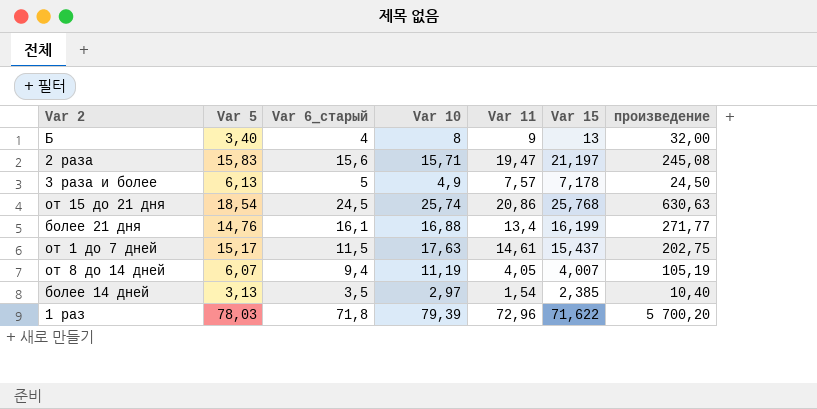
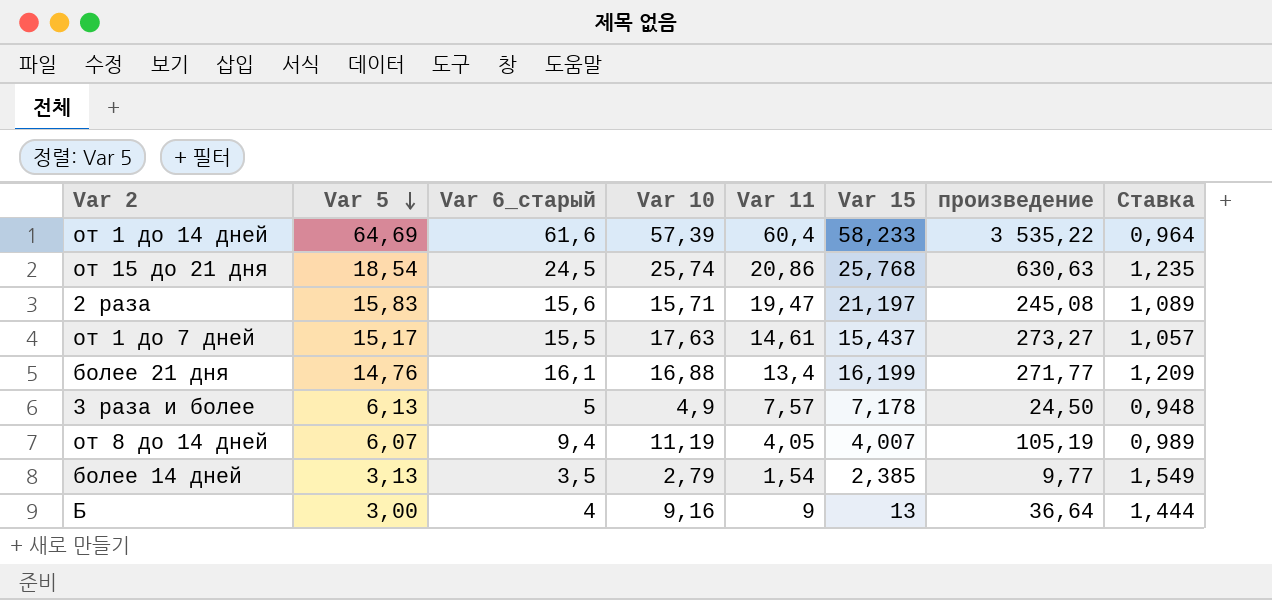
row order: none -> Var 5 descending
column Ставка | formula: none -> [Var 15] / [Var 11]
row 1 раз: 78,03 | 71,8 | 79,39 | 72,96 | 71,622 | 5 700,20 -> none
row от 1 до 14 дней: none -> 64,69 | 61,6 | 57,39 | 60,4 | 58,233 | 3 535,22 | 0,964
от 1 до 7 дней | Var 6_старый: 11,5 -> 15,5
от 1 до 7 дней | произведение: 202,75 -> 273,27
более 14 дней | Var 10: 2,97 -> 2,79
более 14 дней | произведение: 10,40 -> 9,77
Б | Var 5: 3,40 -> 3,00
Б | Var 10: 8 -> 9,16
Б | произведение: 32,00 -> 36,64

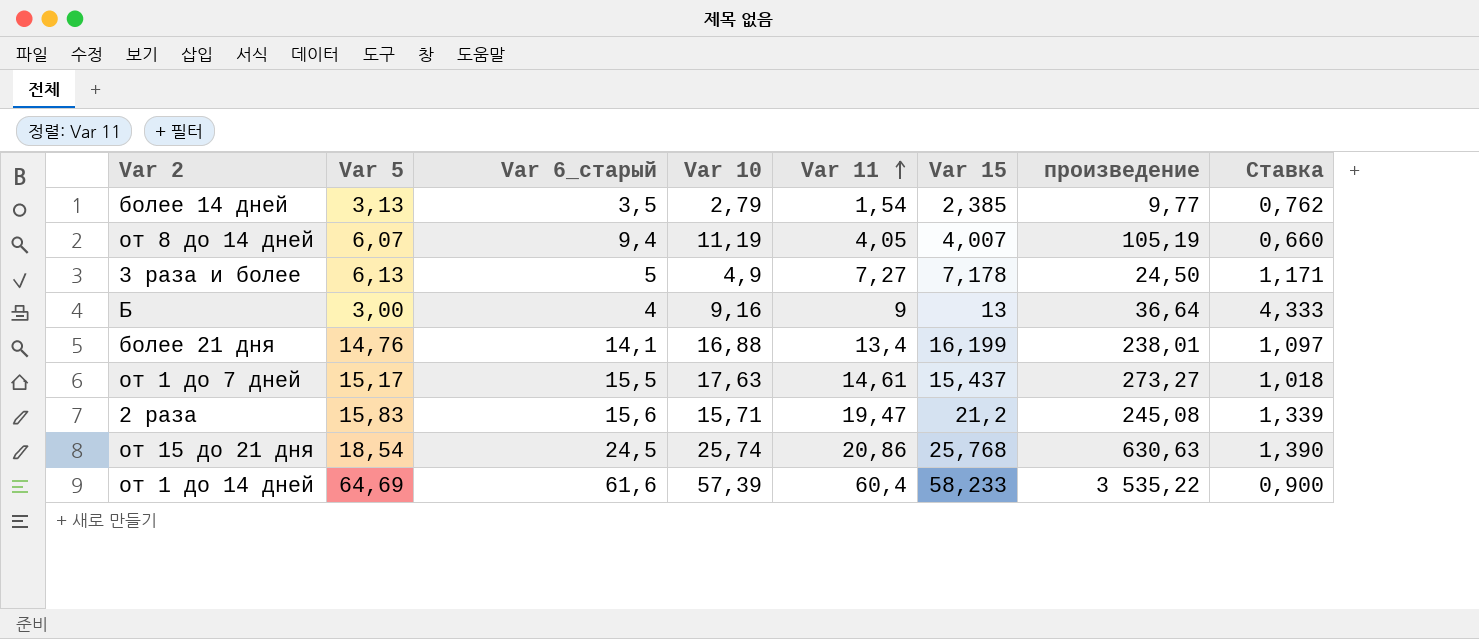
row order: Var 5 descending -> Var 11 ascending
column Ставка | formula: [Var 15] / [Var 11] -> [Var 15] / [Var 5]
3 раза и более | Var 11: 7,57 -> 7,27
более 21 дня | Var 6_старый: 16,1 -> 14,1
более 21 дня | произведение: 271,77 -> 238,01
2 раза | Var 15: 21,197 -> 21,2

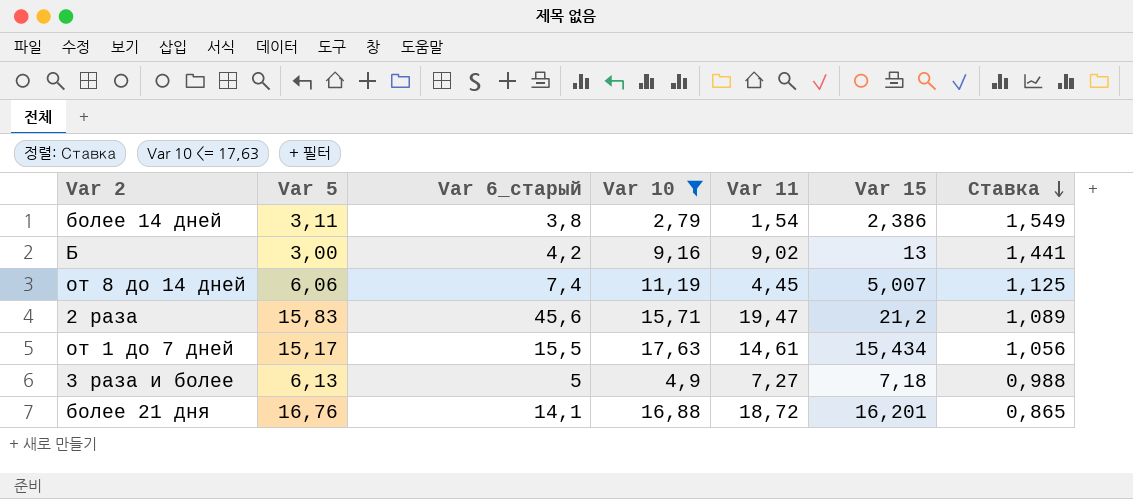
filter: none -> Var 10 <= 17,63
row order: Var 11 ascending -> Ставка descending
column произведение | formula: [Var 6_старый] * [Var 10] -> none
column Ставка | formula: [Var 15] / [Var 5] -> [Var 15] / [Var 11]
более 14 дней | Var 5: 3,13 -> 3,11
более 14 дней | Var 6_старый: 3,5 -> 3,8
более 14 дней | Var 15: 2,385 -> 2,386
Б | Var 6_старый: 4 -> 4,2
Б | Var 11: 9 -> 9,02
от 8 до 14 дней | Var 5: 6,07 -> 6,06
от 8 до 14 дней | Var 6_старый: 9,4 -> 7,4
от 8 до 14 дней | Var 11: 4,05 -> 4,45
от 8 до 14 дней | Var 15: 4,007 -> 5,007
2 раза | Var 6_старый: 15,6 -> 45,6
от 1 до 7 дней | Var 15: 15,437 -> 15,434
3 раза и более | Var 15: 7,178 -> 7,18
более 21 дня | Var 5: 14,76 -> 16,76
более 21 дня | Var 11: 13,4 -> 18,72
более 21 дня | Var 15: 16,199 -> 16,201

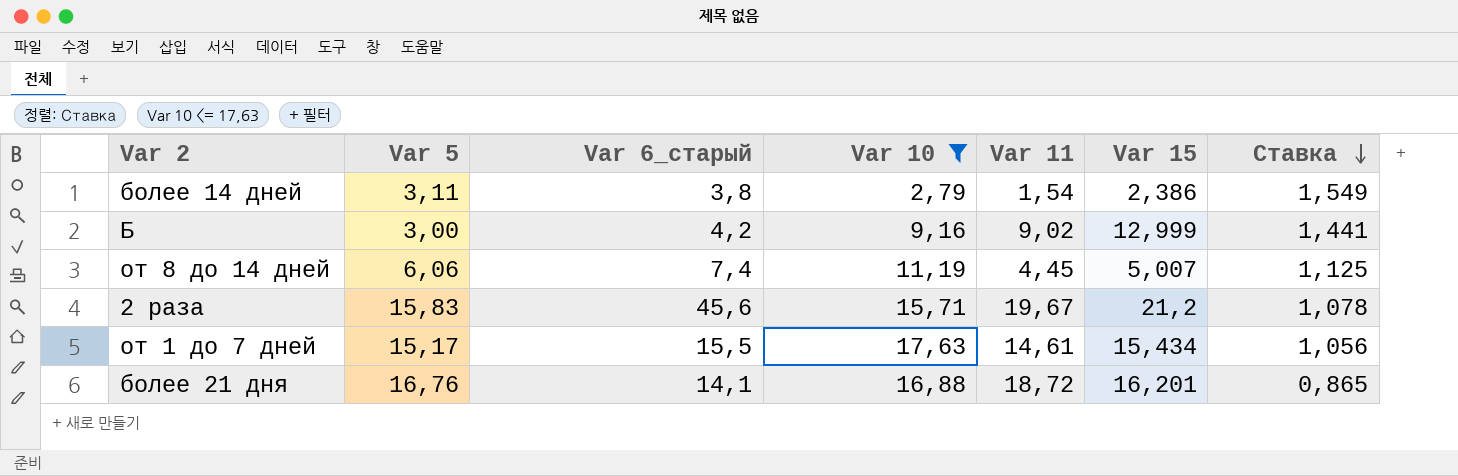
row 3 раза и более: 6,13 | 5 | 4,9 | 7,27 | 7,18 | 0,988 -> none
Б | Var 15: 13 -> 12,999
2 раза | Var 11: 19,47 -> 19,67
2 раза | Ставка: 1,089 -> 1,078

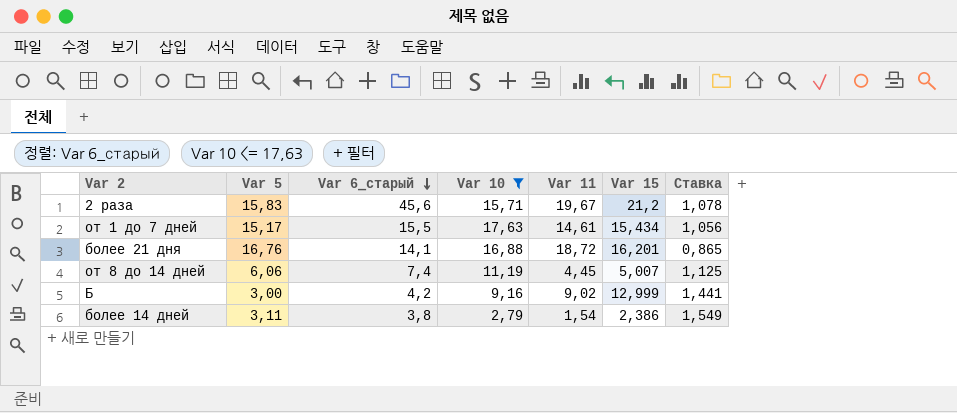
row order: Ставка descending -> Var 6_старый descending

